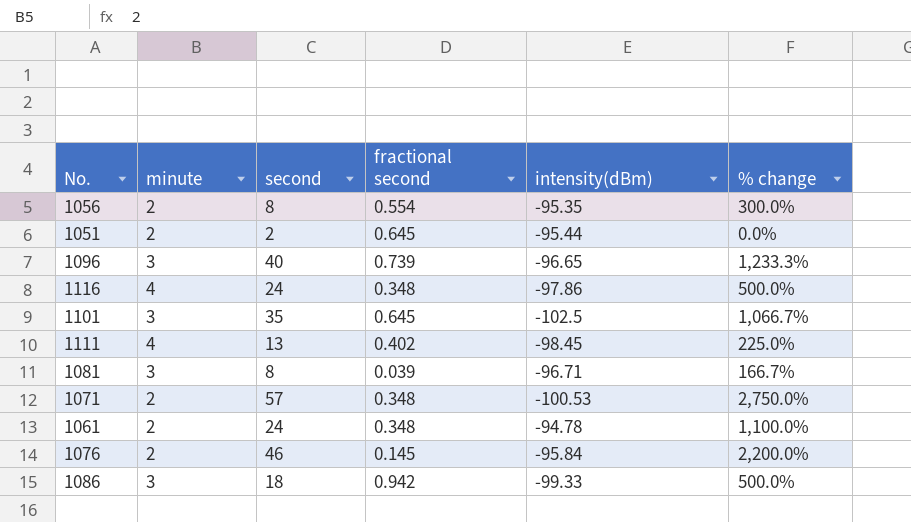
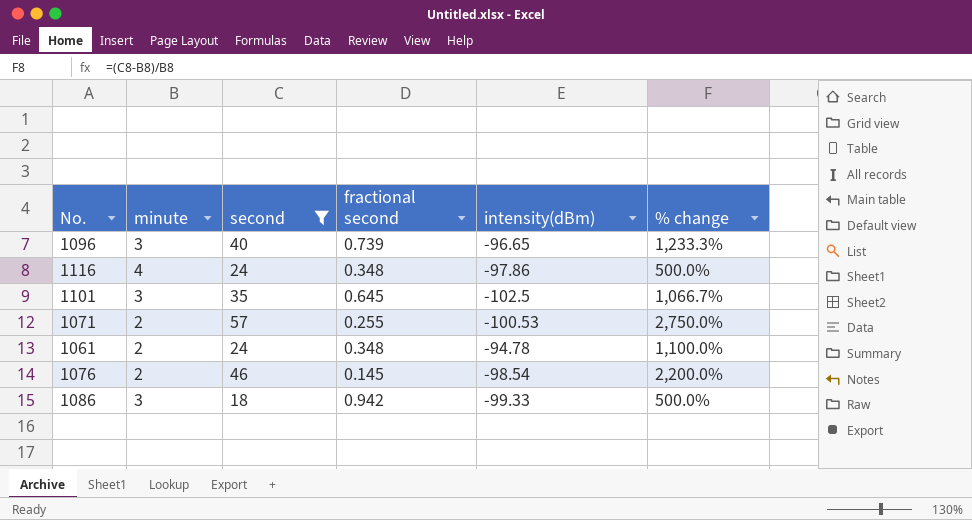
filter: none -> second >= 18
1071 | fractional second: 0.348 -> 0.255
1076 | intensity(dBm): -95.84 -> -98.54

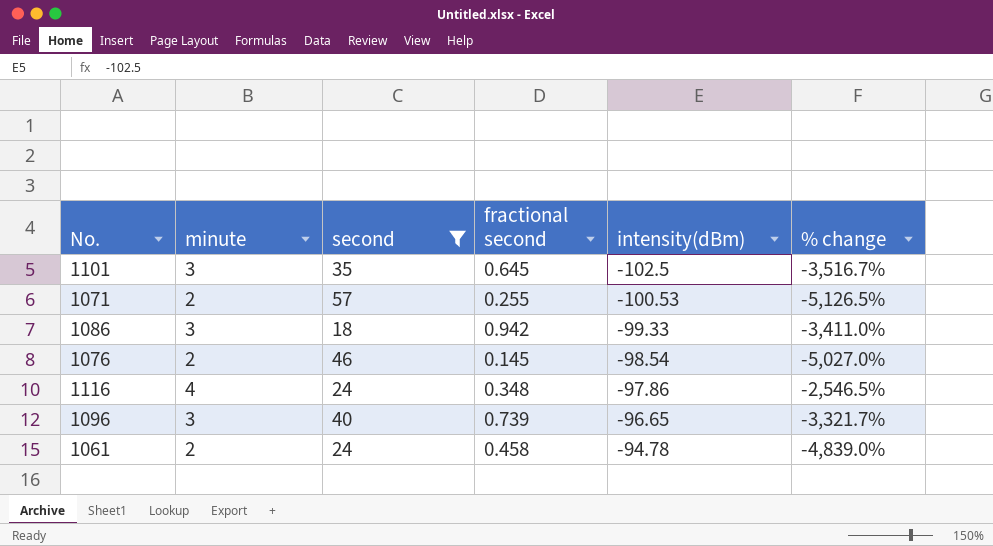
row order: none -> intensity(dBm) ascending
column % change | formula: ([second] - [minute]) / [minute] -> ([intensity(dBm)] - [minute]) / [minute]
1061 | fractional second: 0.348 -> 0.458

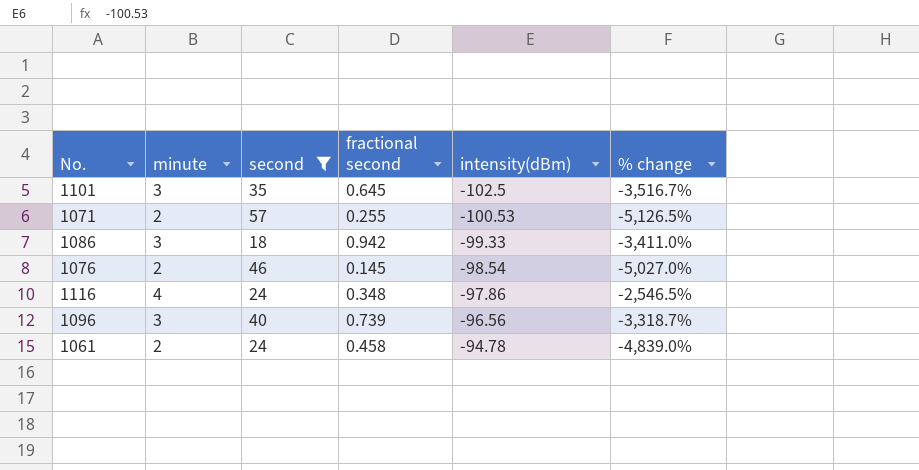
1096 | intensity(dBm): -96.65 -> -96.56
1096 | % change: -3,321.7% -> -3,318.7%

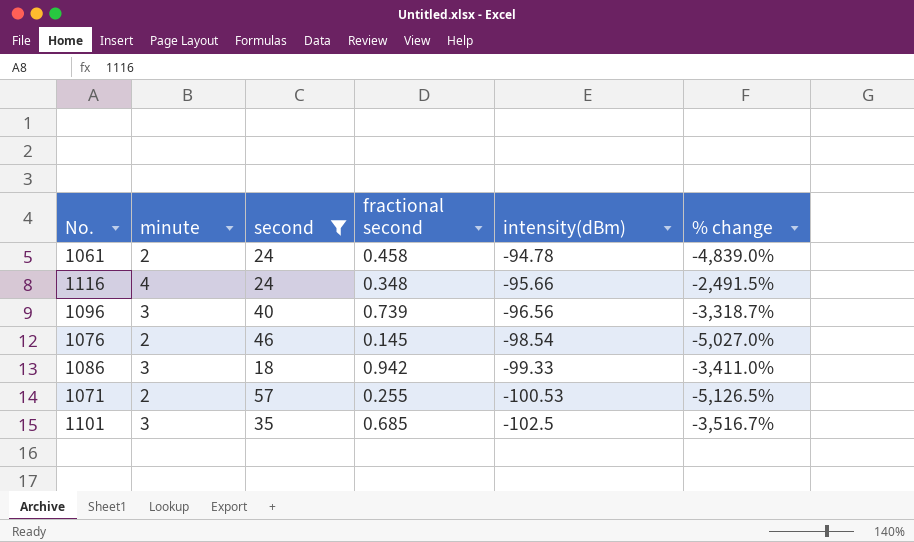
row order: intensity(dBm) ascending -> intensity(dBm) descending
1116 | intensity(dBm): -97.86 -> -95.66
1116 | % change: -2,546.5% -> -2,491.5%
1101 | fractional second: 0.645 -> 0.685

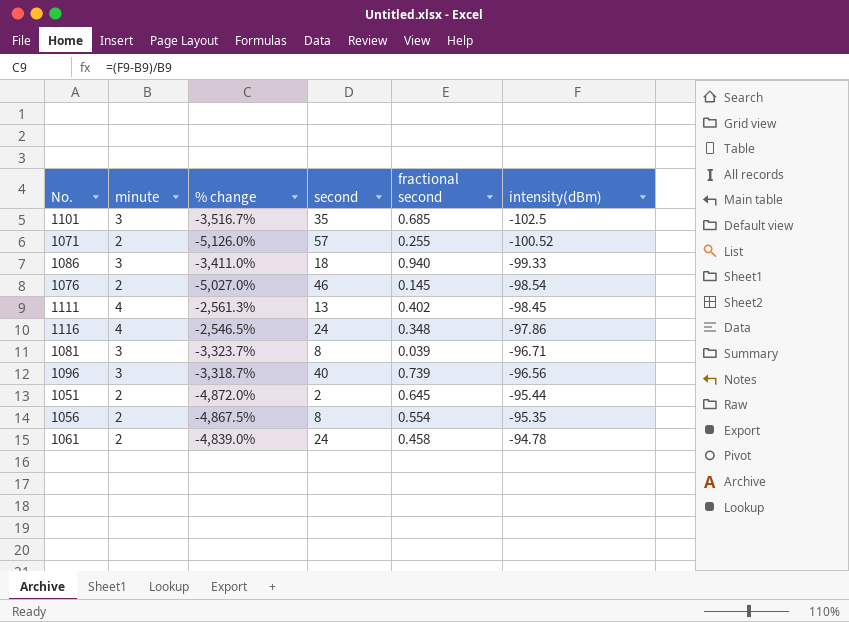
filter: second >= 18 -> none
row order: intensity(dBm) descending -> intensity(dBm) ascending
column % change | position: 6 -> 3
1071 | % change: -5,126.5% -> -5,126.0%
1071 | intensity(dBm): -100.53 -> -100.52
1086 | fractional second: 0.942 -> 0.940
1116 | % change: -2,491.5% -> -2,546.5%
1116 | intensity(dBm): -95.66 -> -97.86

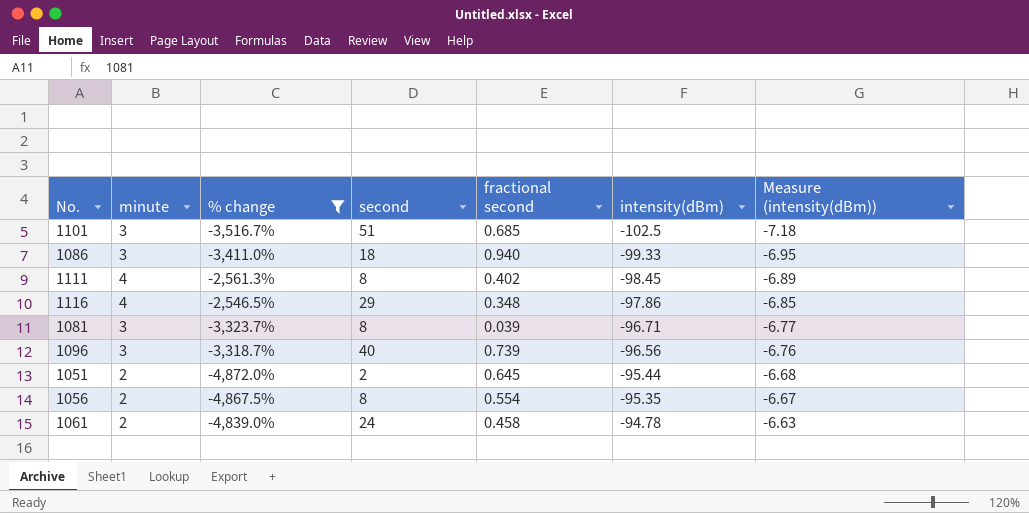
filter: none -> % change >= -4,872.0%
column Measure (intensity(dBm)) | formula: none -> [intensity(dBm)] * 0.07
1101 | second: 35 -> 51
1111 | second: 13 -> 8
1116 | second: 24 -> 29

